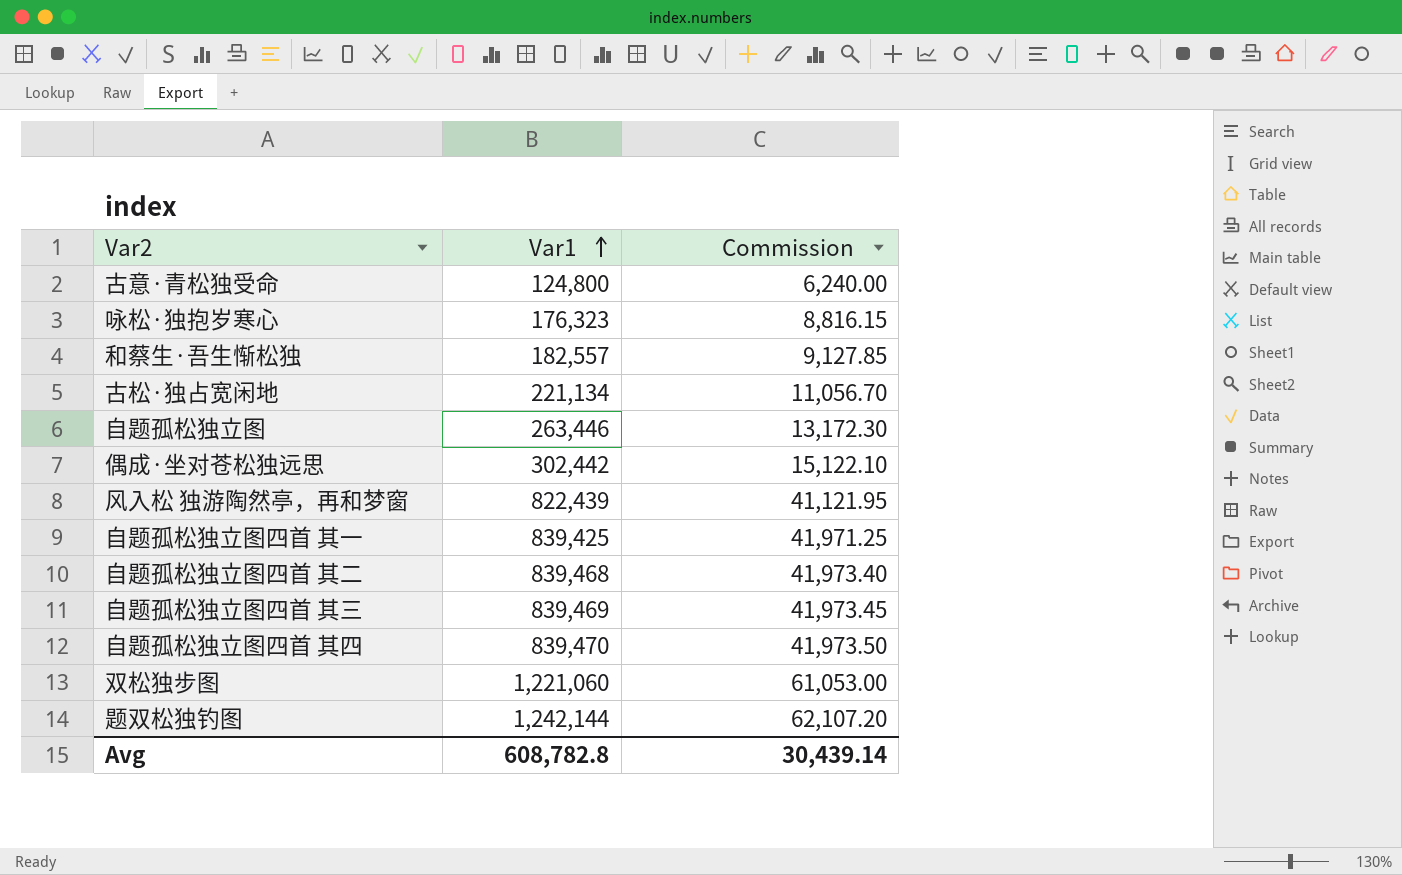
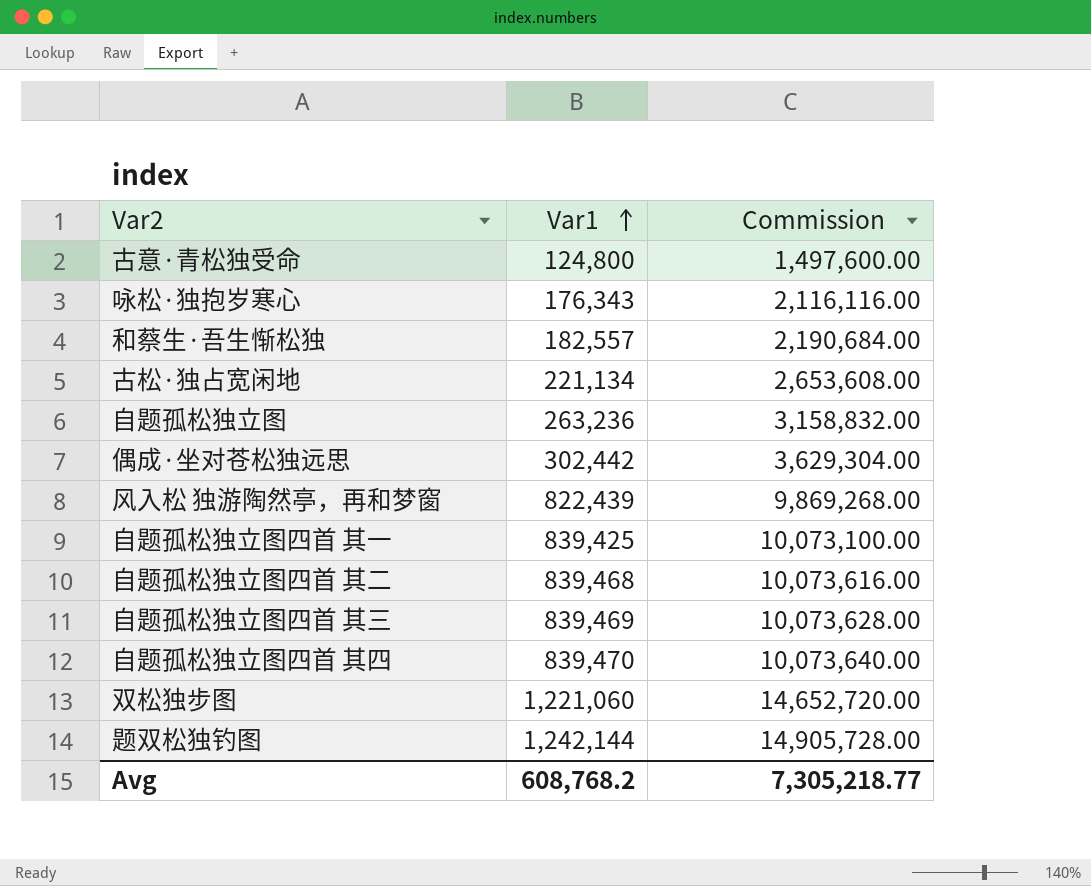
column Commission | formula: [Var1] * 0.05 -> [Var1] * 12
咏松·独抱岁寒心 | Var1: 176,323 -> 176,343
自题孤松独立图 | Var1: 263,446 -> 263,236
Avg | Var1: 608,782.8 -> 608,768.2
Avg | Commission: 30,439.14 -> 7,305,218.77

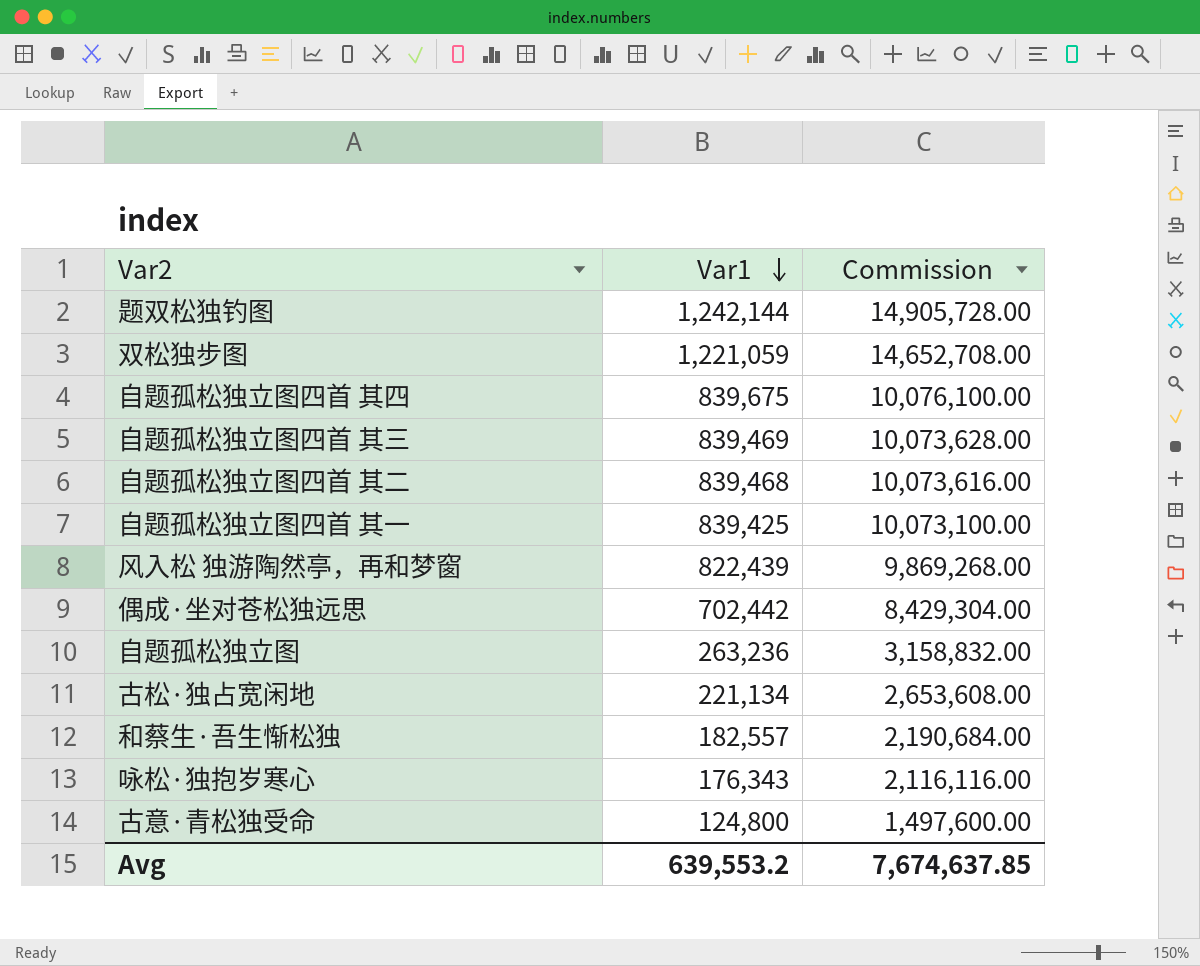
row order: Var1 ascending -> Var1 descending
双松独步图 | Var1: 1,221,060 -> 1,221,059
双松独步图 | Commission: 14,652,720.00 -> 14,652,708.00
自题孤松独立图四首 其四 | Var1: 839,470 -> 839,675
自题孤松独立图四首 其四 | Commission: 10,073,640.00 -> 10,076,100.00
偶成·坐对苍松独远思 | Var1: 302,442 -> 702,442
偶成·坐对苍松独远思 | Commission: 3,629,304.00 -> 8,429,304.00
Avg | Var1: 608,768.2 -> 639,553.2
Avg | Commission: 7,305,218.77 -> 7,674,637.85

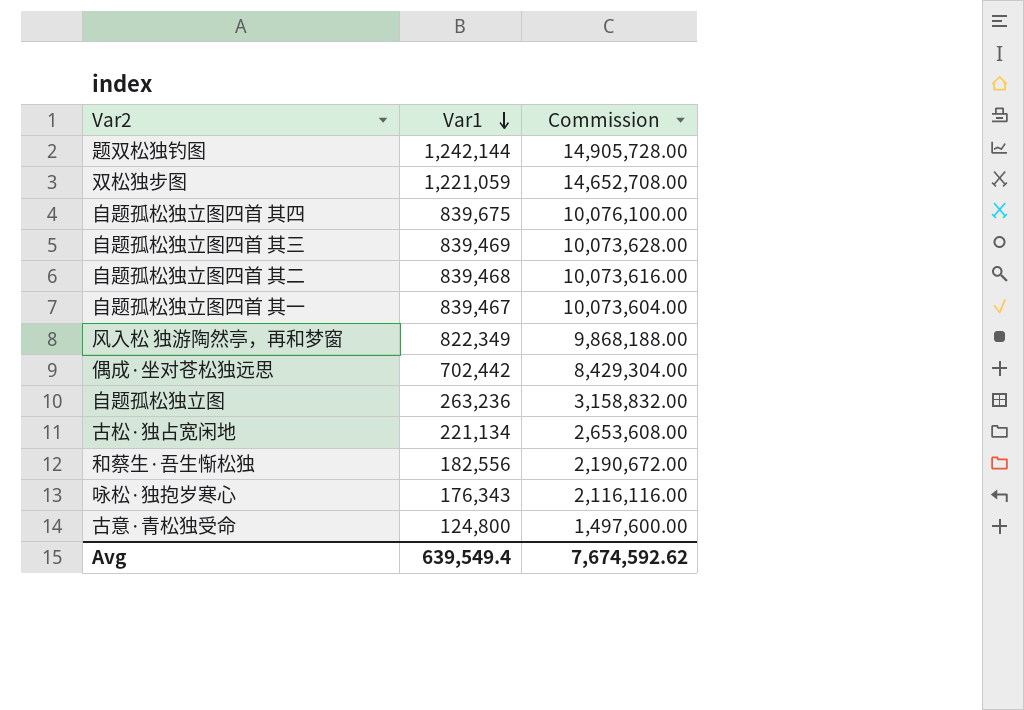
自题孤松独立图四首 其一 | Var1: 839,425 -> 839,467
自题孤松独立图四首 其一 | Commission: 10,073,100.00 -> 10,073,604.00
风入松 独游陶然亭，再和梦窗 | Var1: 822,439 -> 822,349
风入松 独游陶然亭，再和梦窗 | Commission: 9,869,268.00 -> 9,868,188.00
和蔡生·吾生惭松独 | Var1: 182,557 -> 182,556
和蔡生·吾生惭松独 | Commission: 2,190,684.00 -> 2,190,672.00
Avg | Var1: 639,553.2 -> 639,549.4
Avg | Commission: 7,674,637.85 -> 7,674,592.62

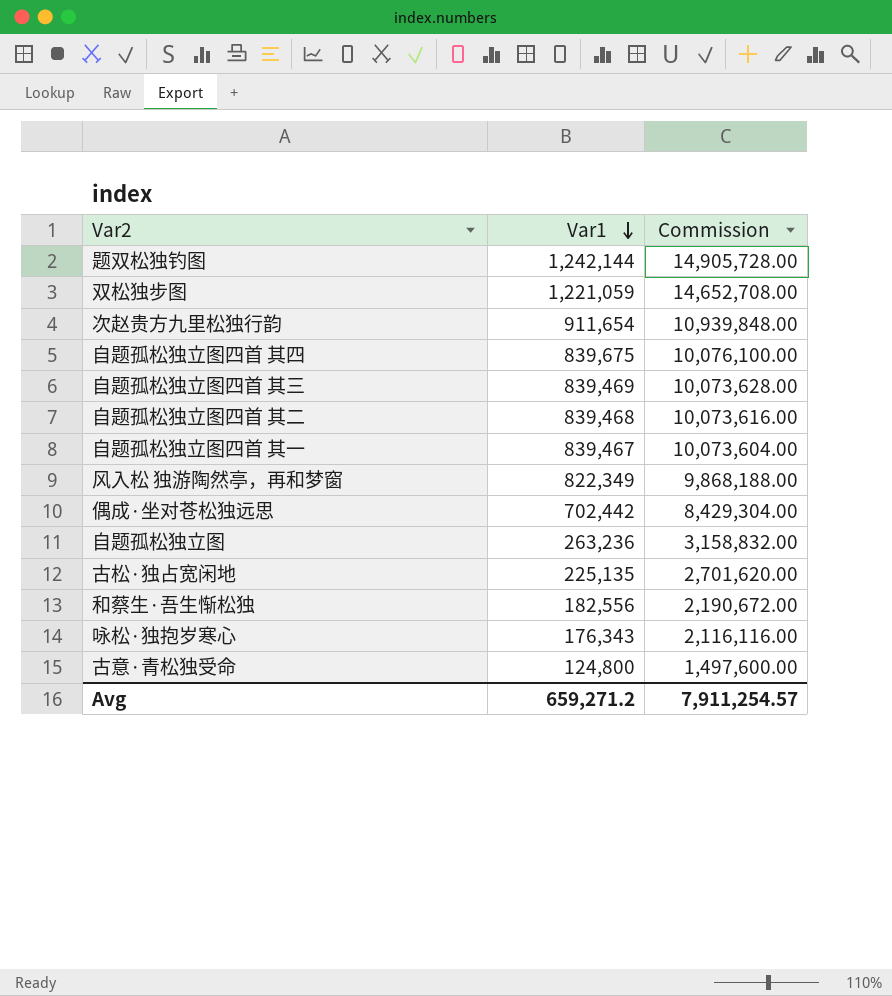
row 次赵贵方九里松独行韵: none -> 911,654 | 10,939,848.00
古松·独占宽闲地 | Var1: 221,134 -> 225,135
古松·独占宽闲地 | Commission: 2,653,608.00 -> 2,701,620.00
Avg | Var1: 639,549.4 -> 659,271.2
Avg | Commission: 7,674,592.62 -> 7,911,254.57

